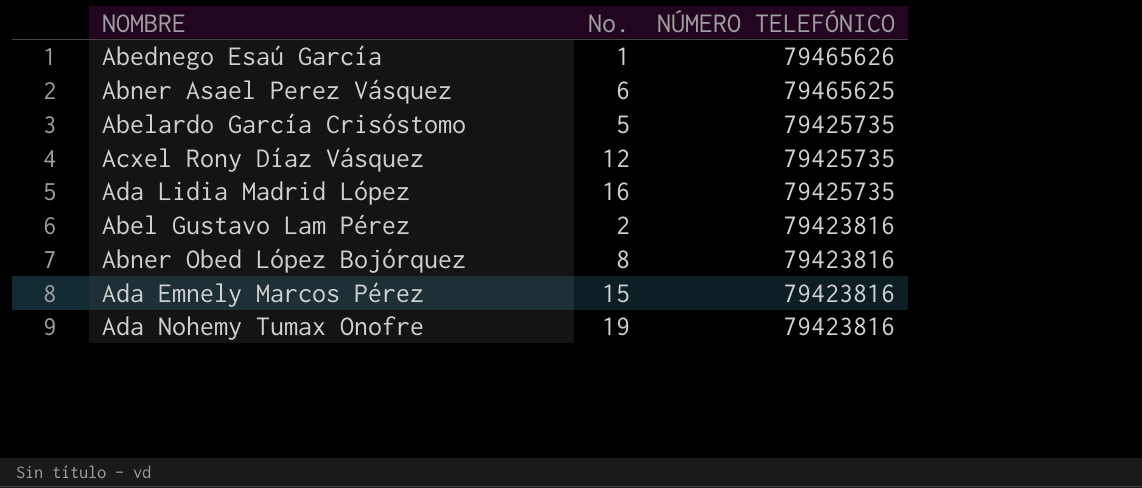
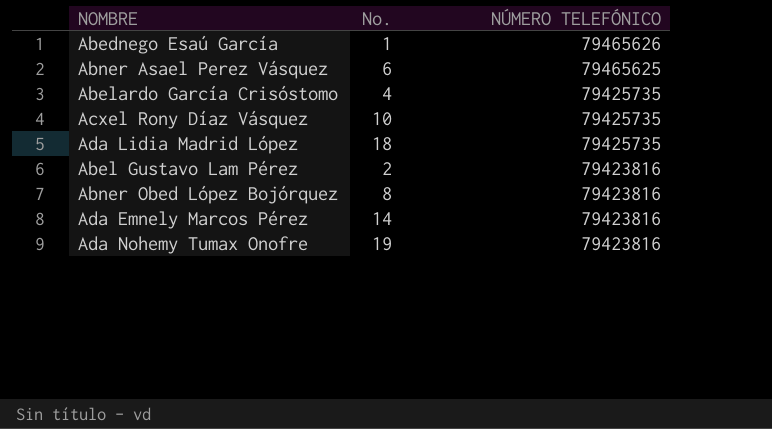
Abelardo García Crisóstomo | No.: 5 -> 4
Acxel Rony Díaz Vásquez | No.: 12 -> 10
Ada Lidia Madrid López | No.: 16 -> 18
Ada Emnely Marcos Pérez | No.: 15 -> 14

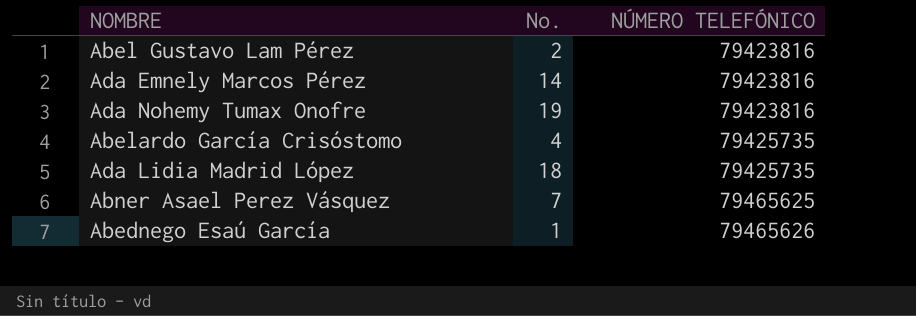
row order: NÚMERO TELEFÓNICO descending -> NÚMERO TELEFÓNICO ascending
row Acxel Rony Díaz Vásquez: 10 | 79425735 -> none
row Abner Obed López Bojórquez: 8 | 79423816 -> none
Abner Asael Perez Vásquez | No.: 6 -> 7

